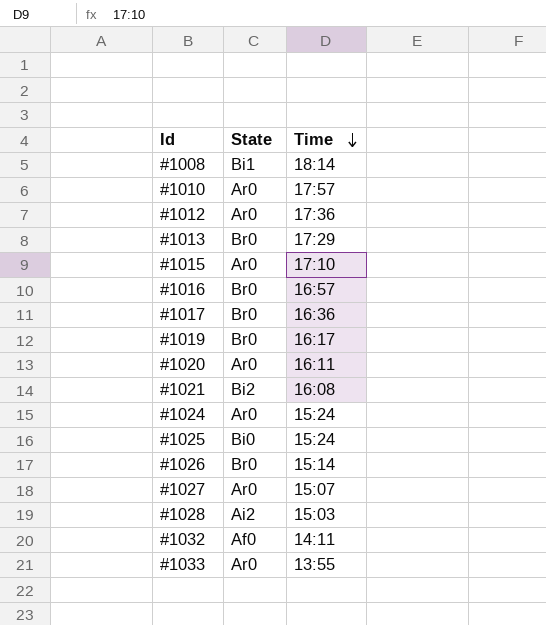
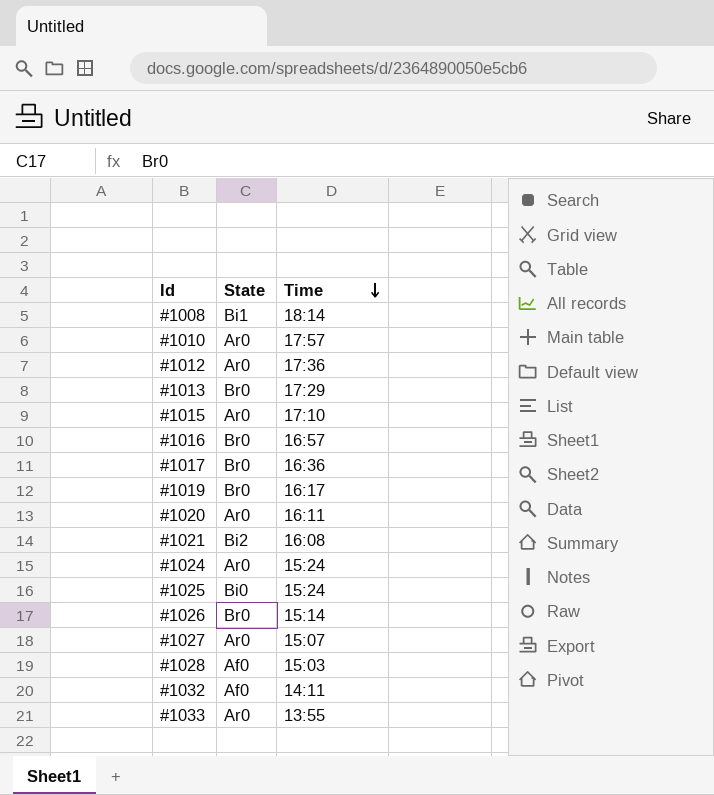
#1028 | State: Ai2 -> Af0

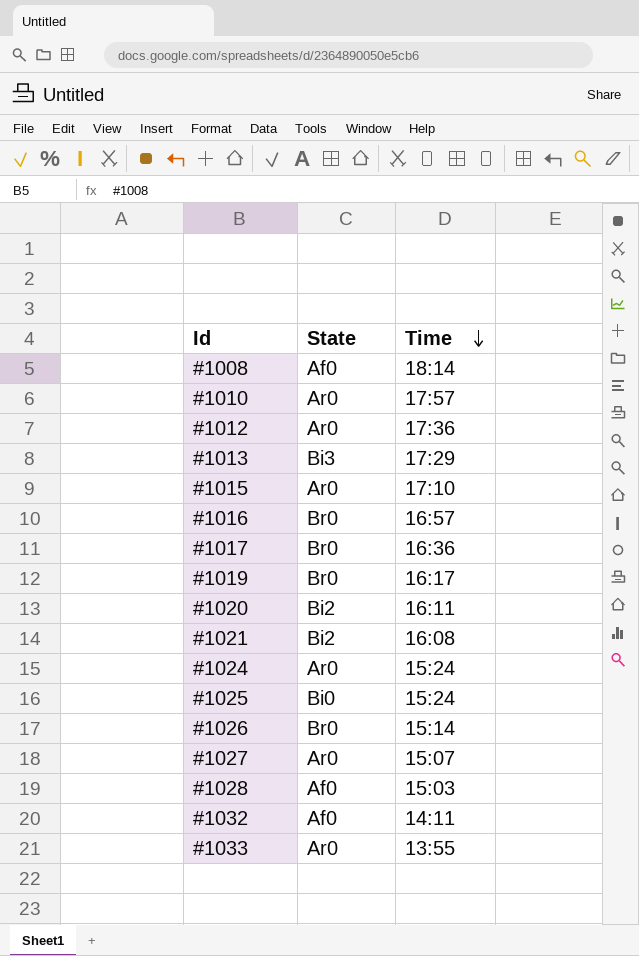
#1008 | State: Bi1 -> Af0
#1013 | State: Br0 -> Bi3
#1020 | State: Ar0 -> Bi2

